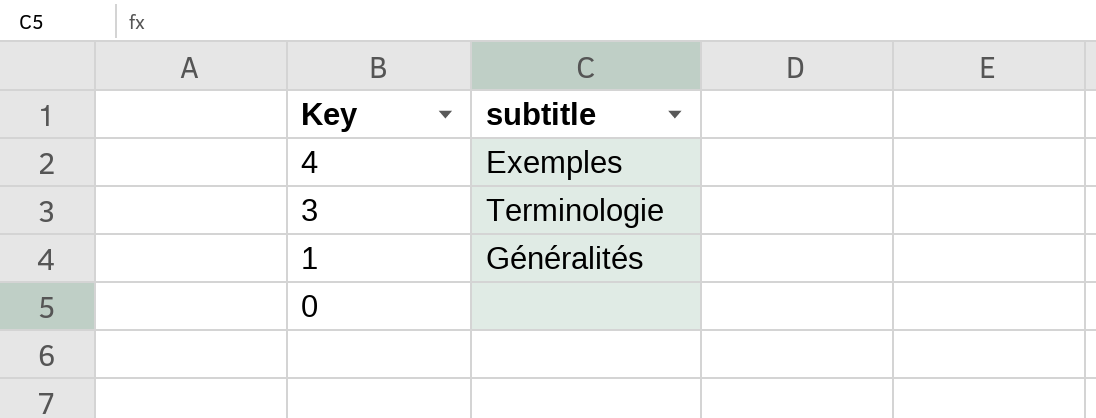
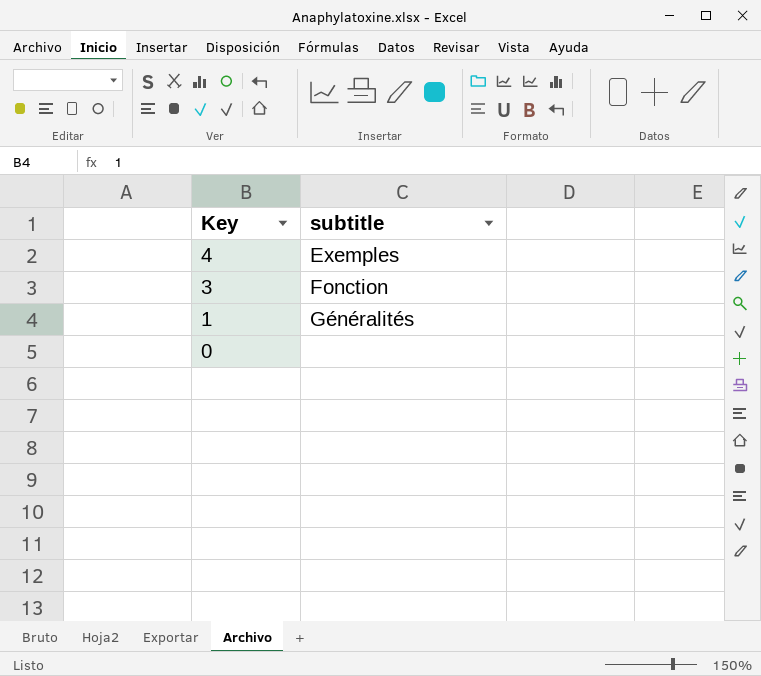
3 | subtitle: Terminologie -> Fonction

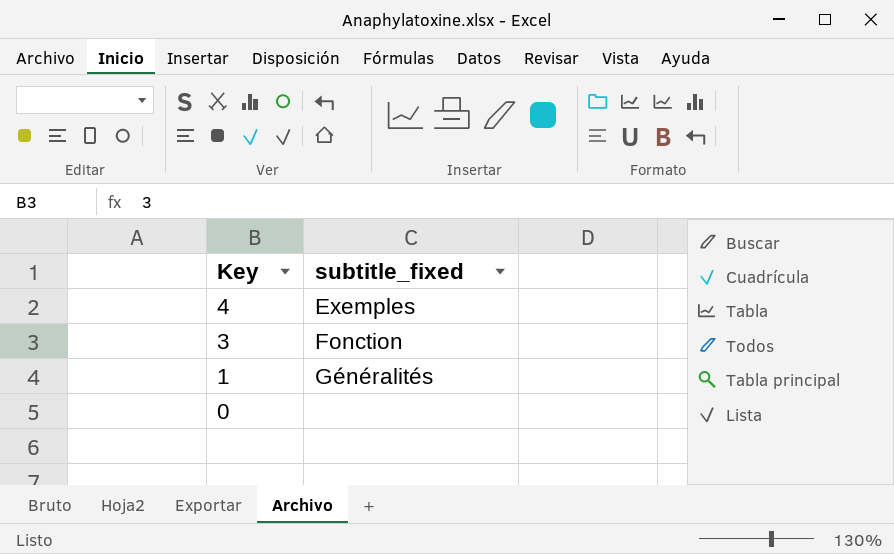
column name: subtitle -> subtitle_fixed

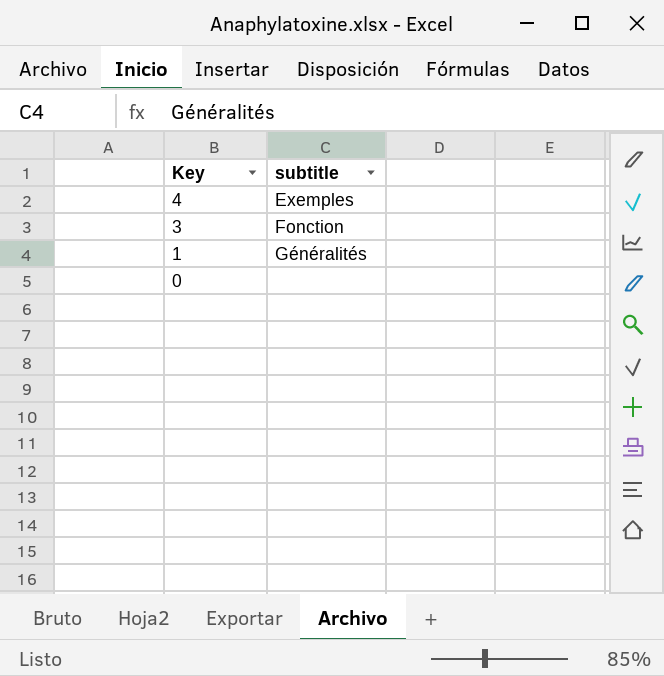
column name: subtitle_fixed -> subtitle

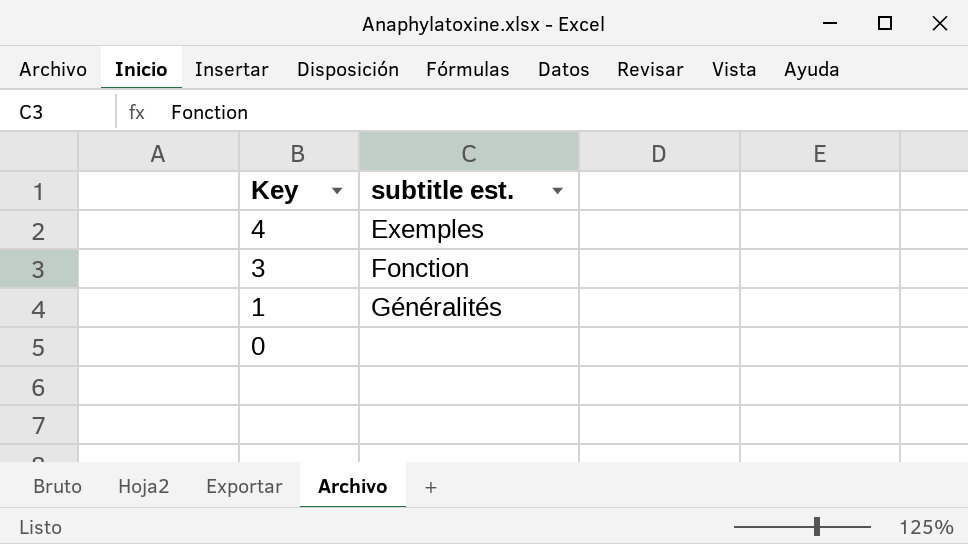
column name: subtitle -> subtitle est.

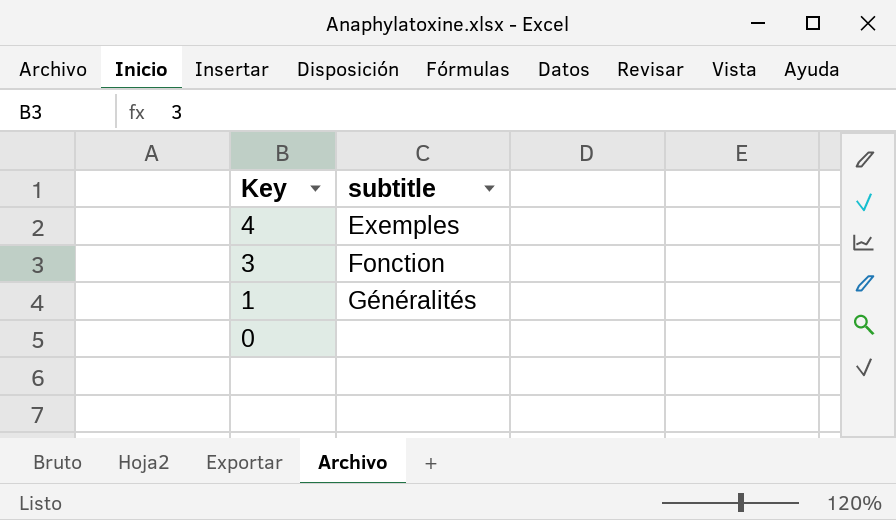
column name: subtitle est. -> subtitle

